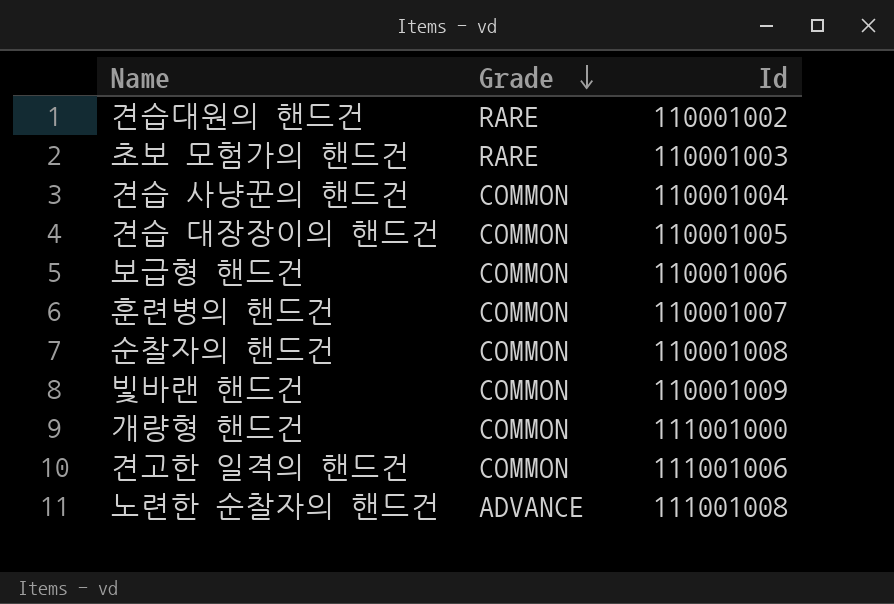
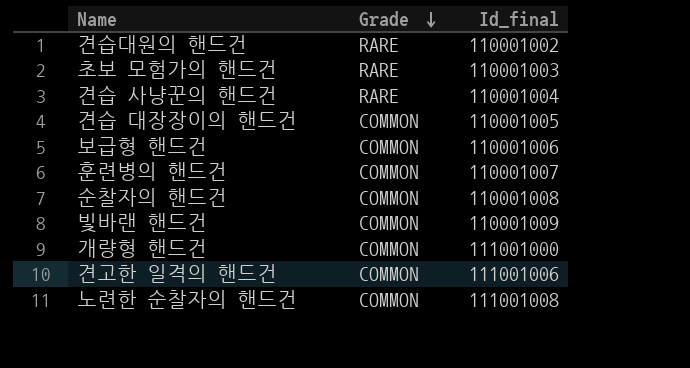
column name: Id -> Id_final
견습 사냥꾼의 핸드건 | Grade: COMMON -> RARE
노련한 순찰자의 핸드건 | Grade: ADVANCE -> COMMON

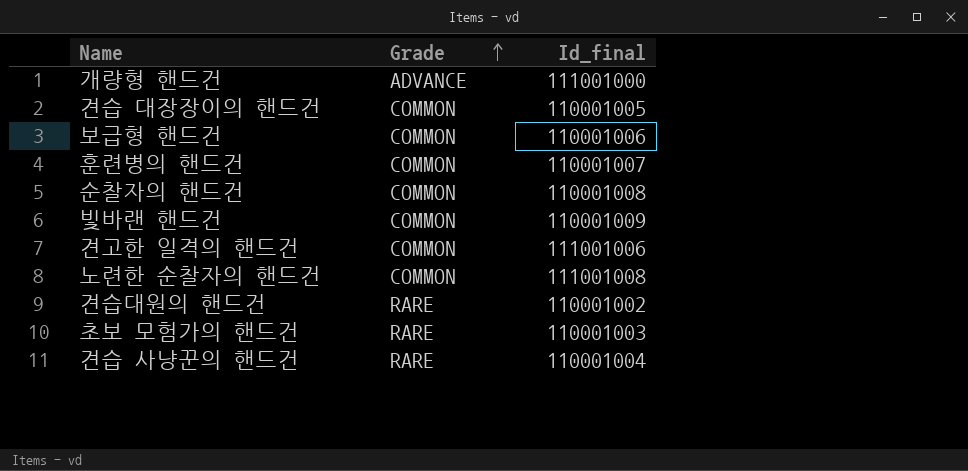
row order: Grade descending -> Grade ascending
개량형 핸드건 | Grade: COMMON -> ADVANCE

